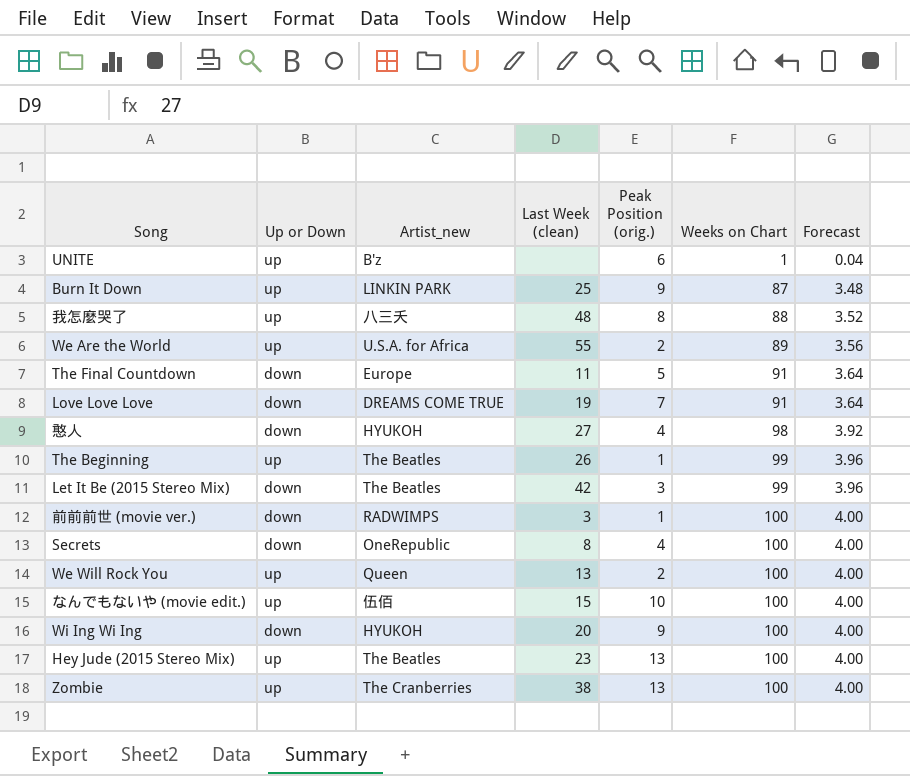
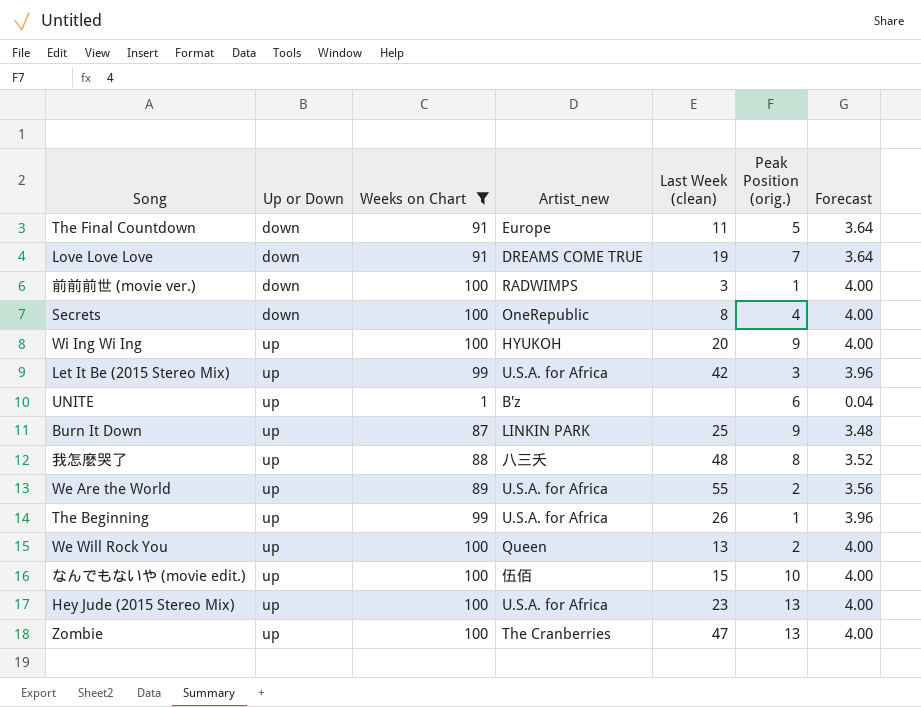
filter: none -> Weeks on Chart != 98
row order: Weeks on Chart ascending -> Up or Down ascending
column Weeks on Chart | position: 6 -> 3
Wi Ing Wi Ing | Up or Down: down -> up
Let It Be (2015 Stereo Mix) | Up or Down: down -> up
Let It Be (2015 Stereo Mix) | Artist_new: The Beatles -> U.S.A. for Africa
The Beginning | Artist_new: The Beatles -> U.S.A. for Africa
Hey Jude (2015 Stereo Mix) | Artist_new: The Beatles -> U.S.A. for Africa
Zombie | Last Week (clean): 38 -> 47

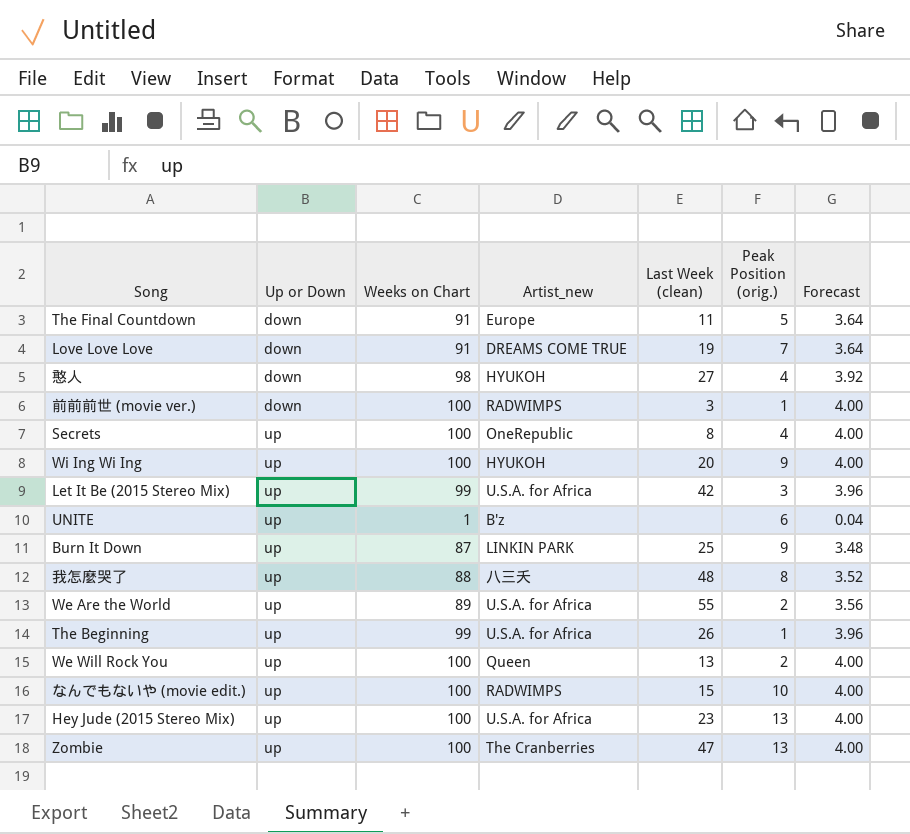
filter: Weeks on Chart != 98 -> none
Secrets | Up or Down: down -> up
なんでもないや (movie edit.) | Artist_new: 伍佰 -> RADWIMPS

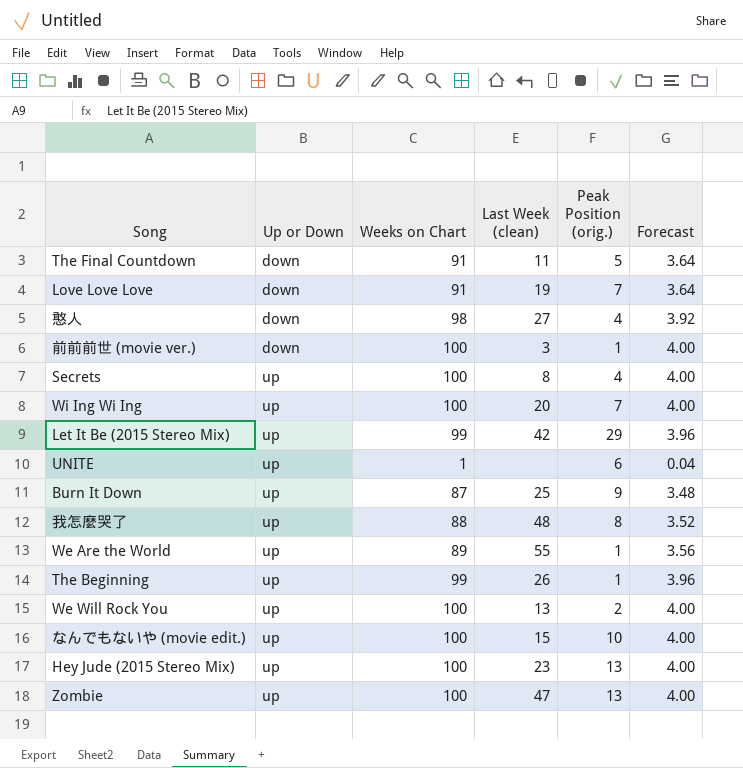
column Artist_new | position: 4 -> none
Wi Ing Wi Ing | Peak Position (orig.): 9 -> 7
Let It Be (2015 Stereo Mix) | Peak Position (orig.): 3 -> 29
We Are the World | Peak Position (orig.): 2 -> 1

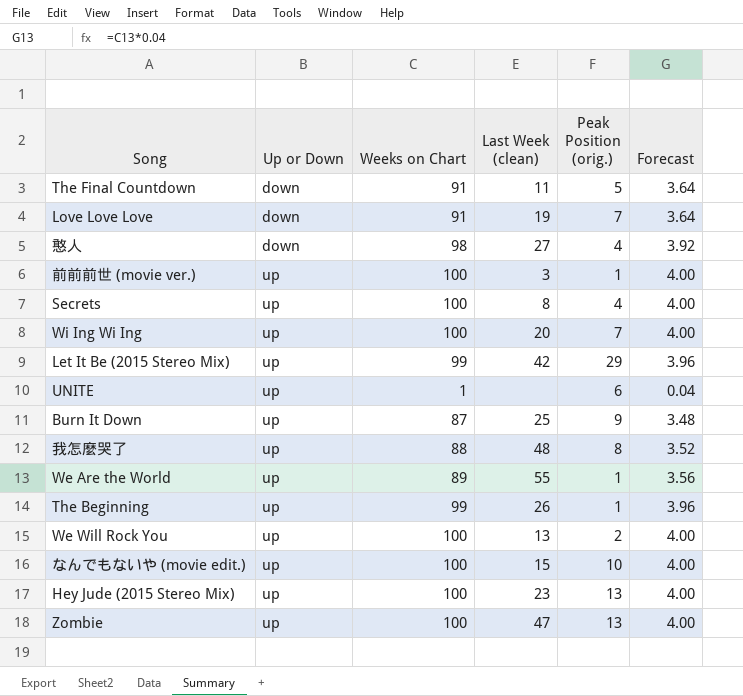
前前前世 (movie ver.) | Up or Down: down -> up

